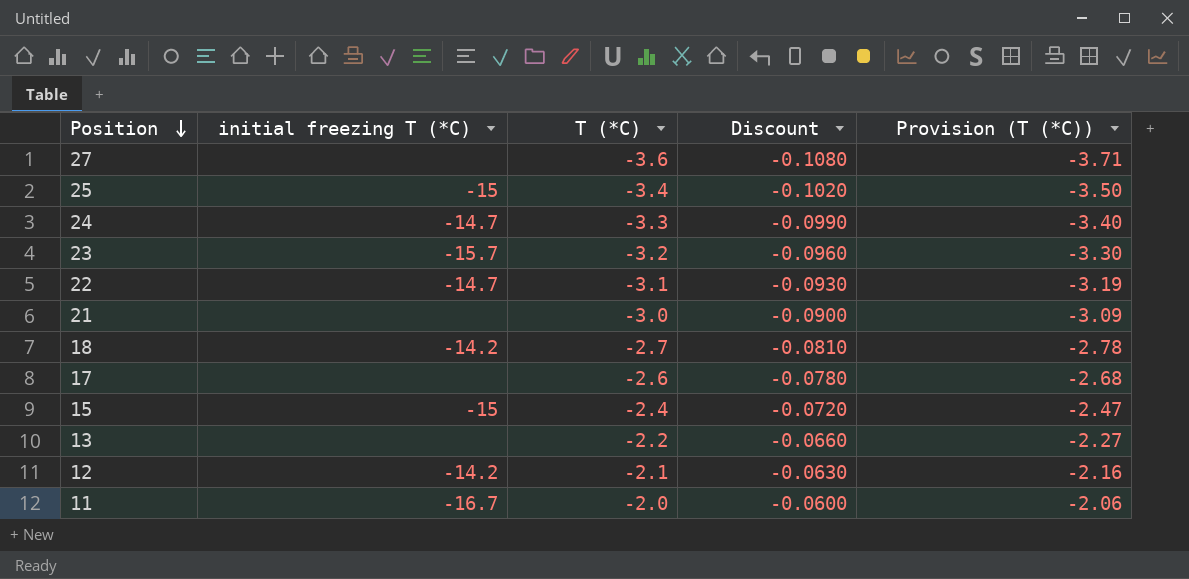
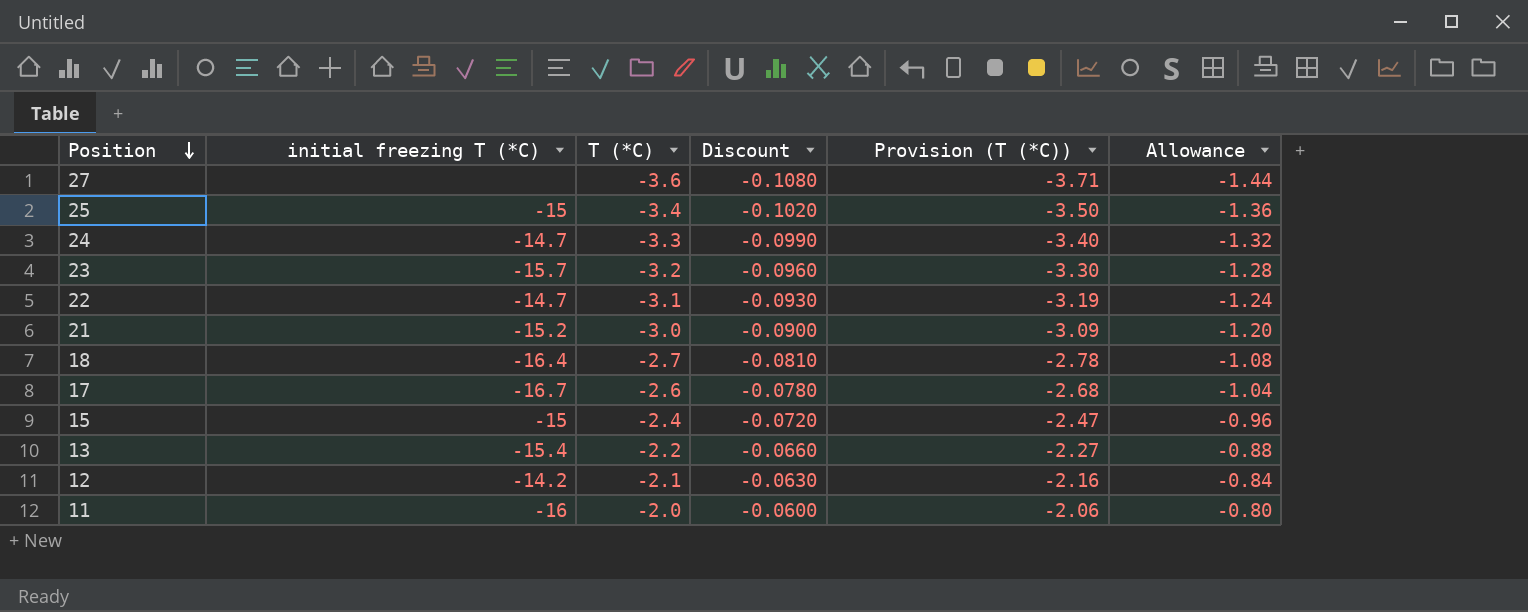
column Allowance | formula: none -> [T (*C)] * 0.4
21 | initial freezing T (*C): none -> -15.2
18 | initial freezing T (*C): -14.2 -> -16.4
17 | initial freezing T (*C): none -> -16.7
13 | initial freezing T (*C): none -> -15.4
11 | initial freezing T (*C): -16.7 -> -16

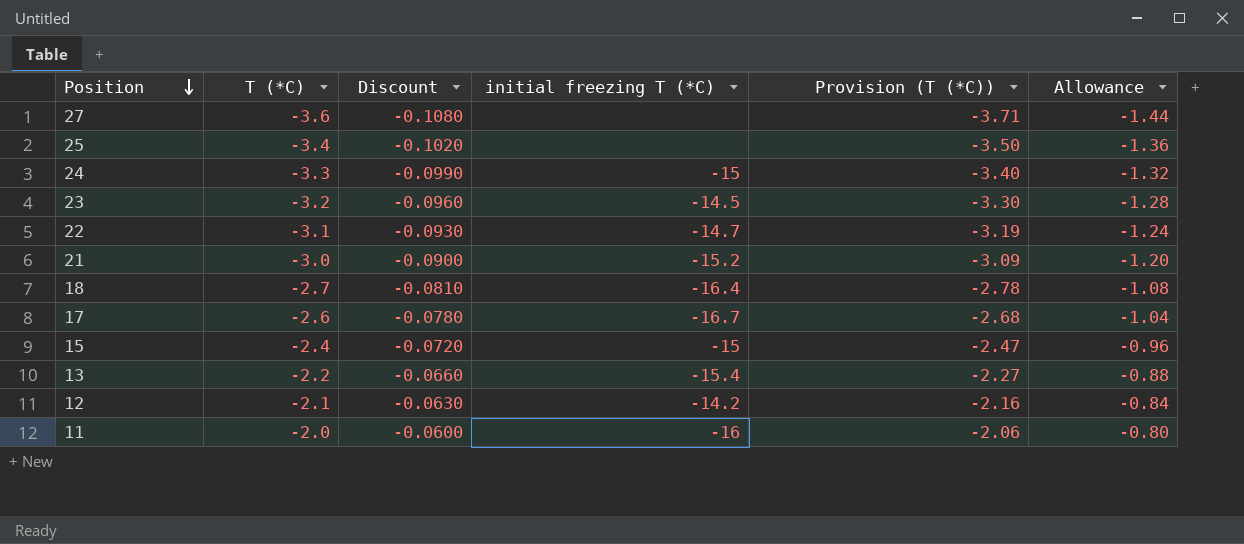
column initial freezing T (*C) | position: 2 -> 4
25 | initial freezing T (*C): -15 -> none
24 | initial freezing T (*C): -14.7 -> -15
23 | initial freezing T (*C): -15.7 -> -14.5

